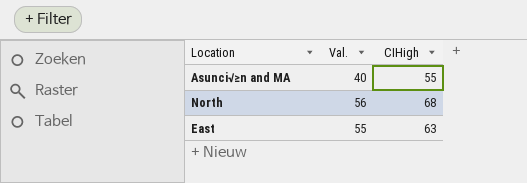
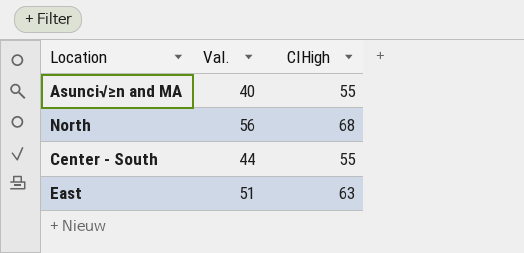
row Center - South: none -> 44 | 55
East | Val.: 55 -> 51

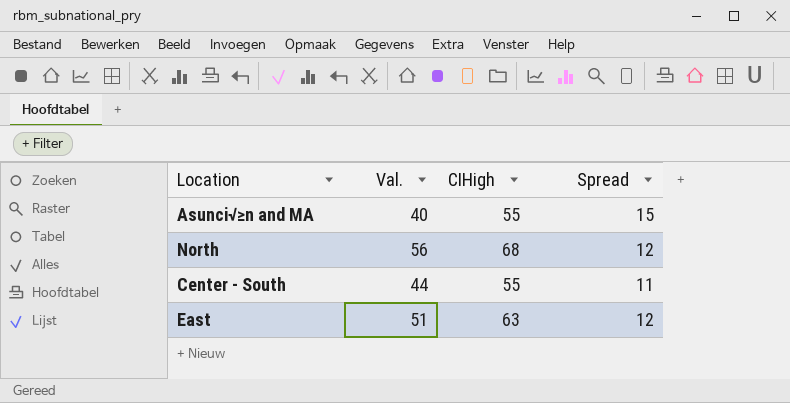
column Spread | formula: none -> [CIHigh] - [Val.]

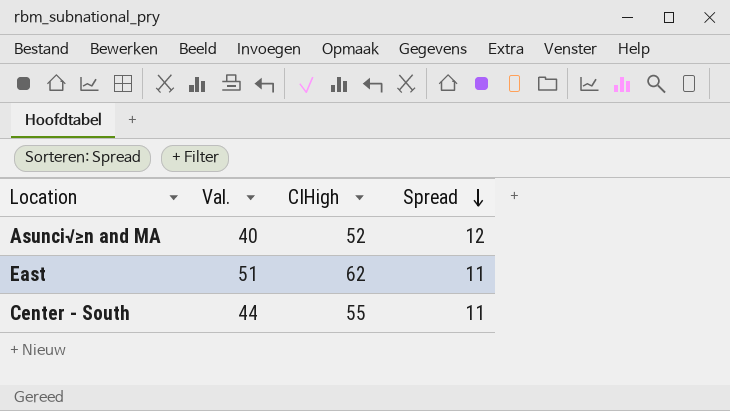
row order: none -> Spread descending
row North: 56 | 68 | 12 -> none
Asunci√≥n and MA | CIHigh: 55 -> 52
Asunci√≥n and MA | Spread: 15 -> 12
East | CIHigh: 63 -> 62
East | Spread: 12 -> 11

